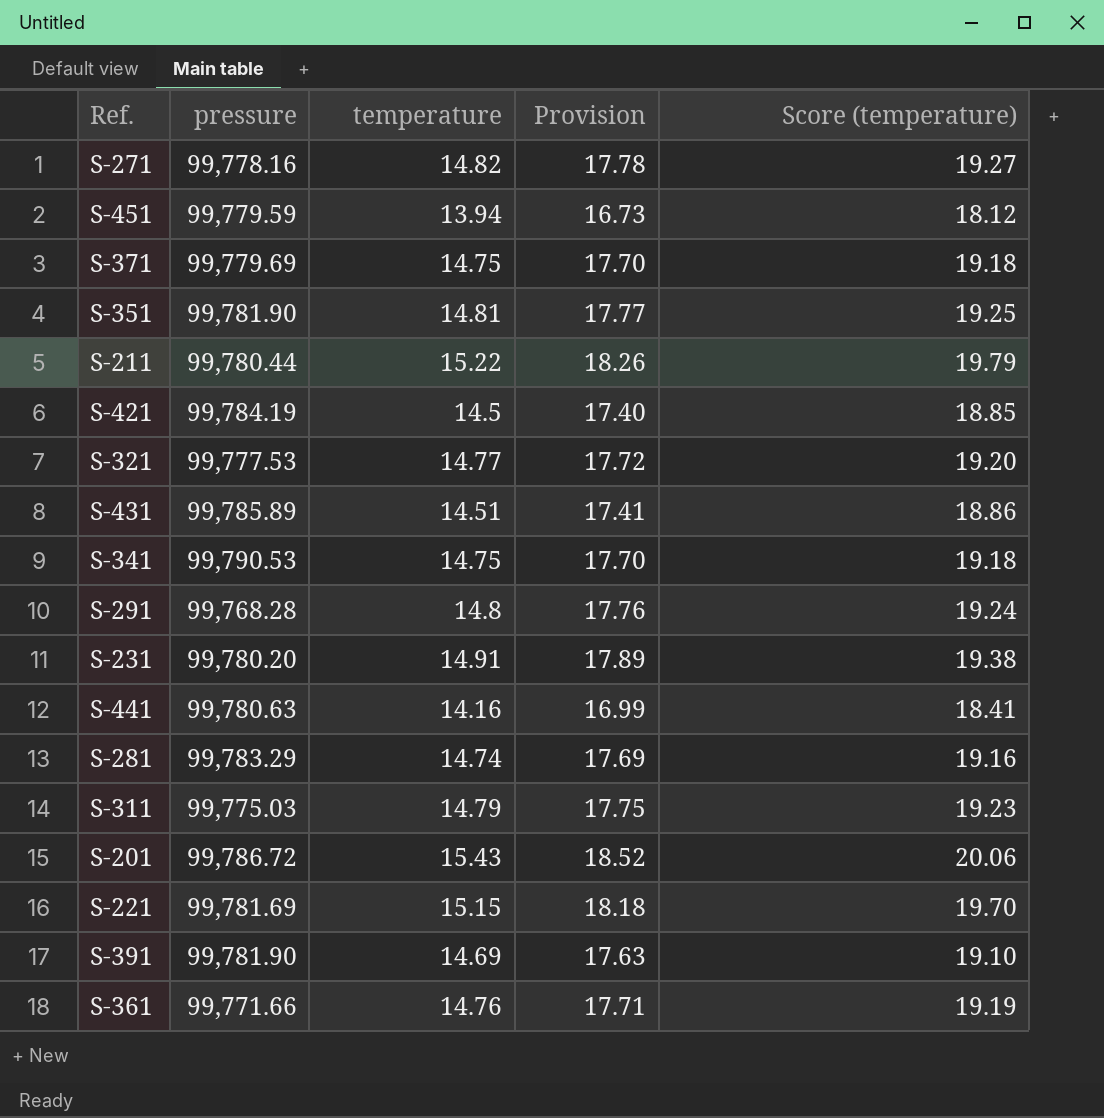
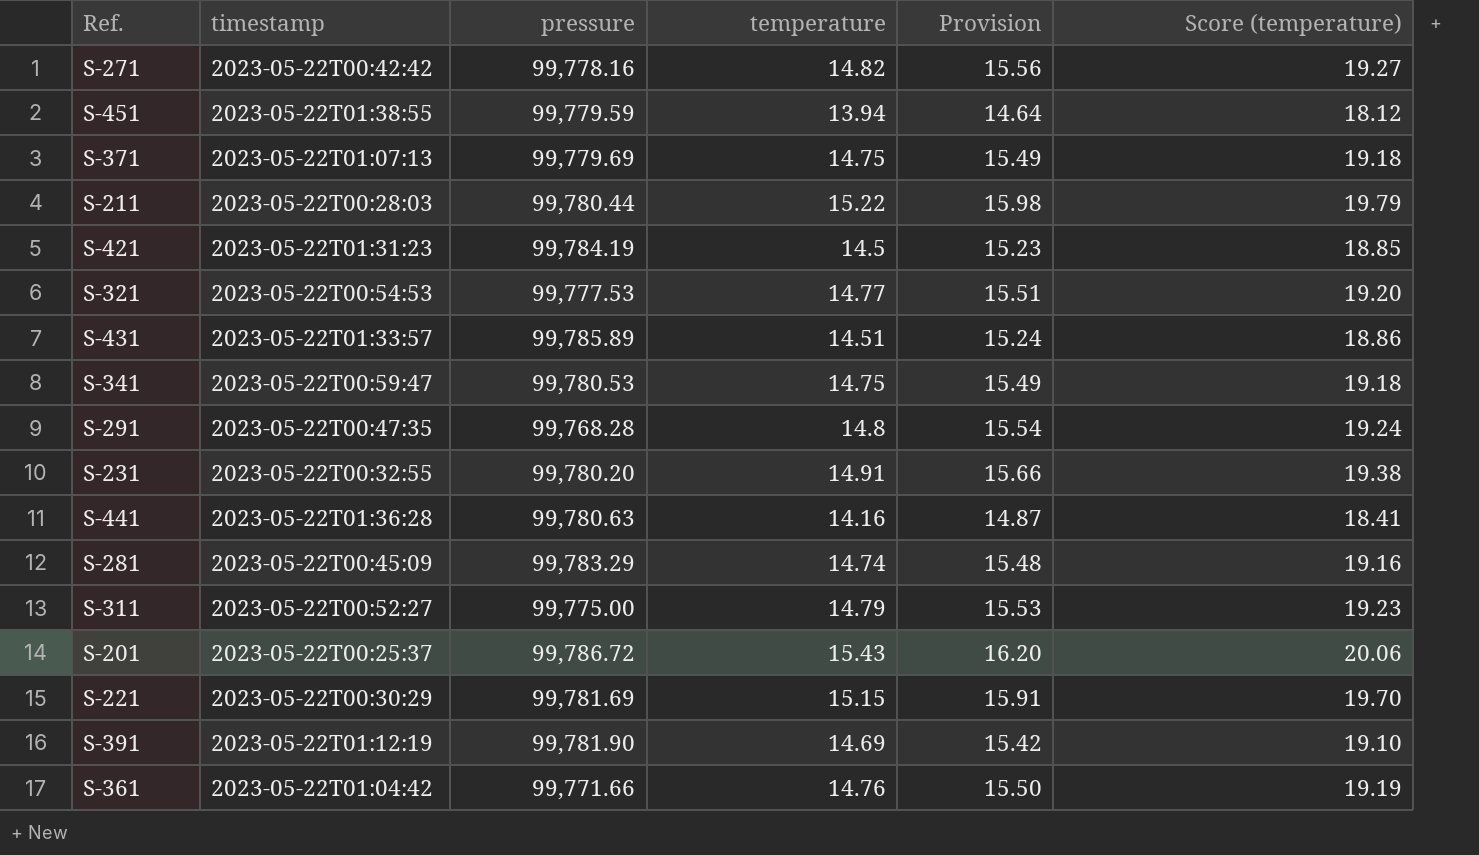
column timestamp | position: none -> 2
column Provision | formula: [temperature] * 1.2 -> [temperature] * 1.05
row S-351: 99,781.90 | 14.81 | 17.77 | 19.25 -> none
S-341 | pressure: 99,790.53 -> 99,780.53
S-311 | pressure: 99,775.03 -> 99,775.00

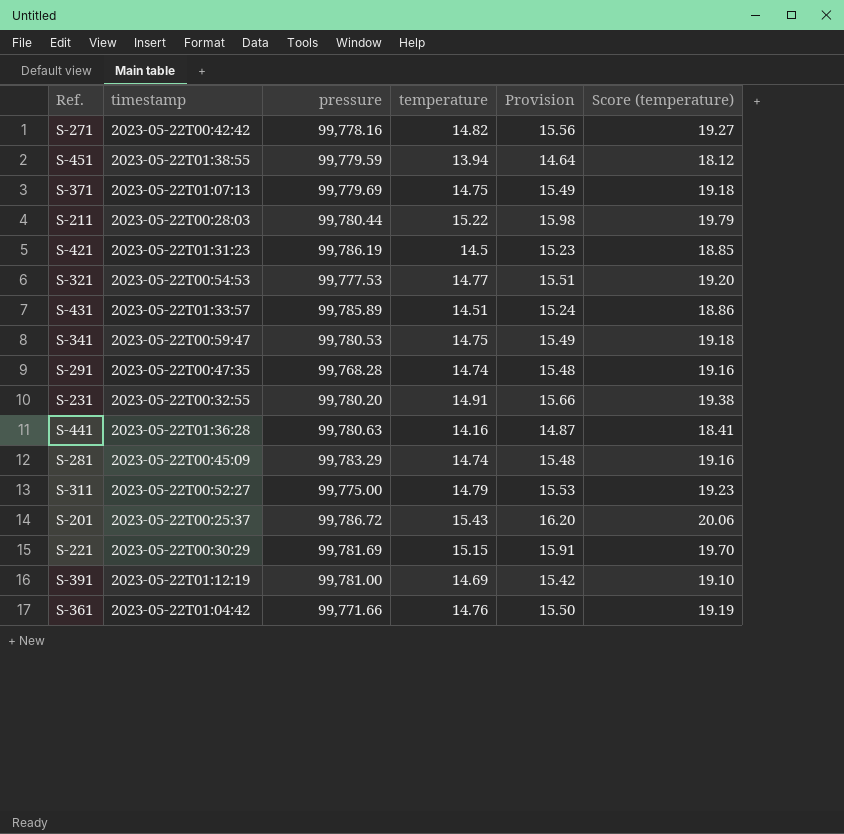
S-421 | pressure: 99,784.19 -> 99,786.19
S-291 | temperature: 14.8 -> 14.74
S-291 | Provision: 15.54 -> 15.48
S-291 | Score (temperature): 19.24 -> 19.16
S-391 | pressure: 99,781.90 -> 99,781.00

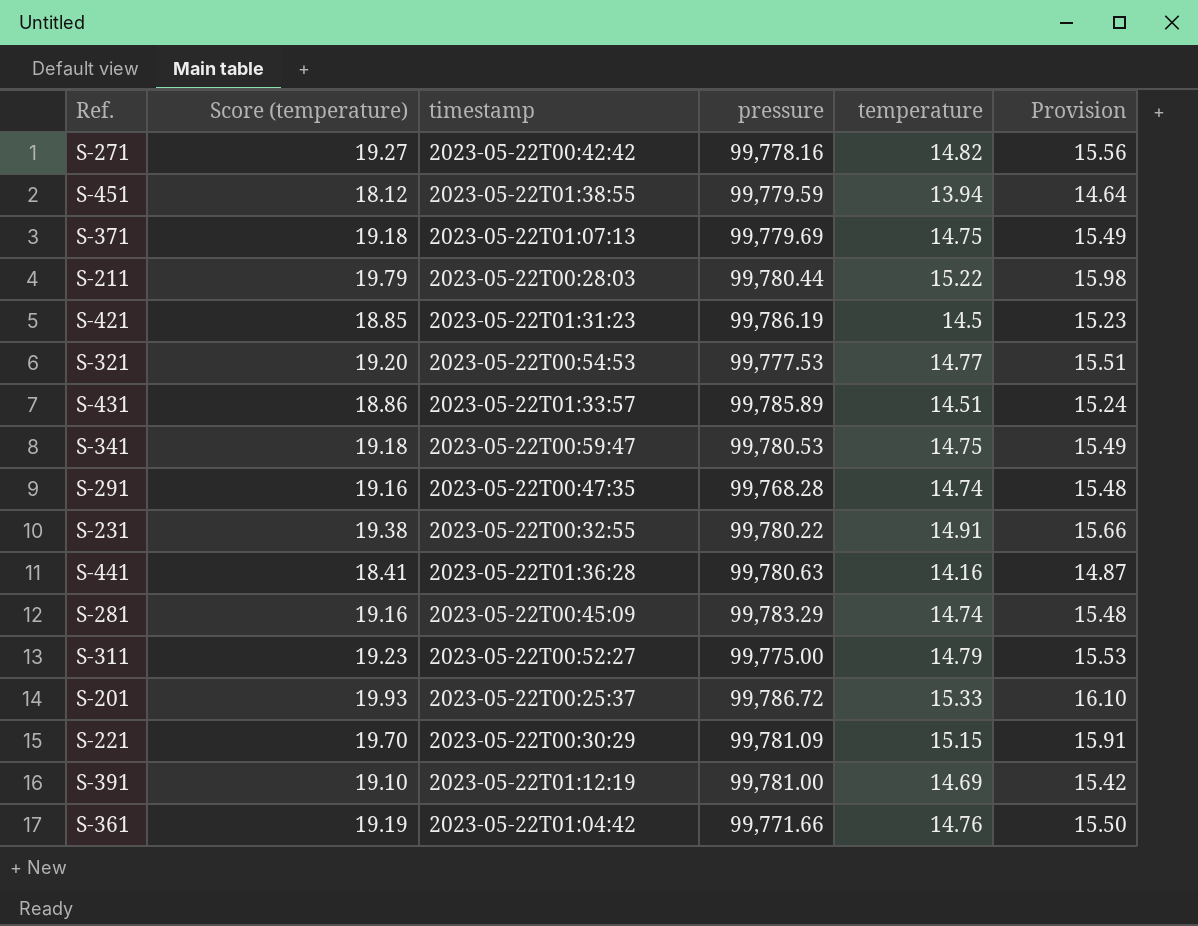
column Score (temperature) | position: 6 -> 2
S-231 | pressure: 99,780.20 -> 99,780.22
S-201 | Score (temperature): 20.06 -> 19.93
S-201 | temperature: 15.43 -> 15.33
S-201 | Provision: 16.20 -> 16.10
S-221 | pressure: 99,781.69 -> 99,781.09

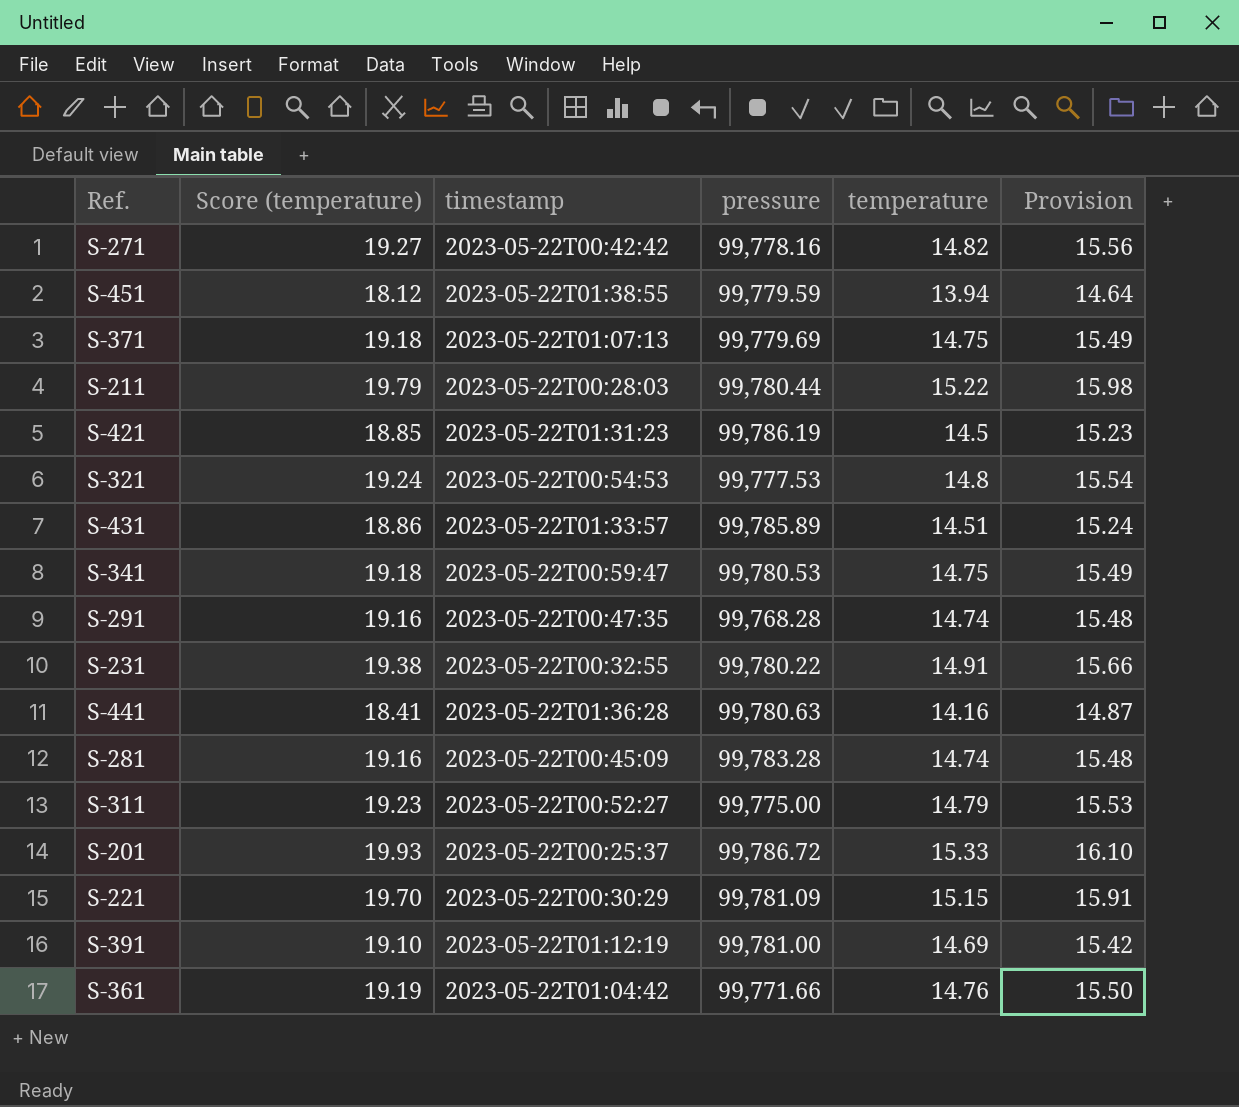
S-321 | Score (temperature): 19.20 -> 19.24
S-321 | temperature: 14.77 -> 14.8
S-321 | Provision: 15.51 -> 15.54
S-281 | pressure: 99,783.29 -> 99,783.28

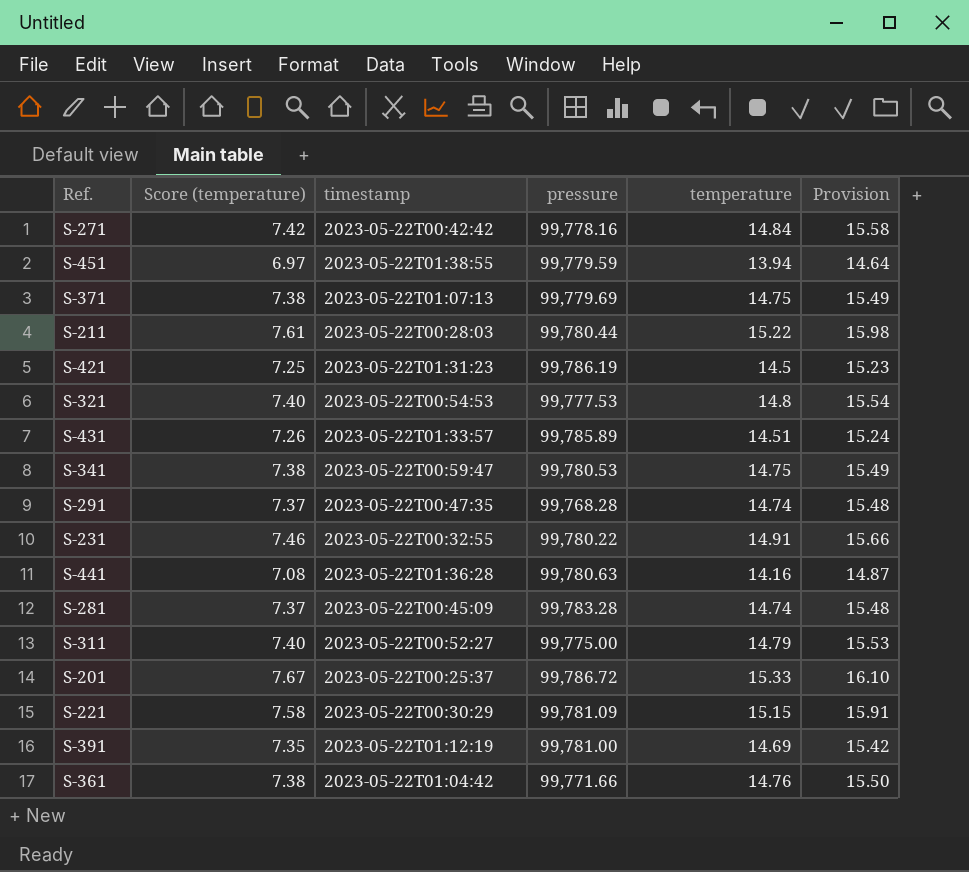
column Score (temperature) | formula: [temperature] * 1.3 -> [temperature] * 0.5
S-271 | temperature: 14.82 -> 14.84
S-271 | Provision: 15.56 -> 15.58

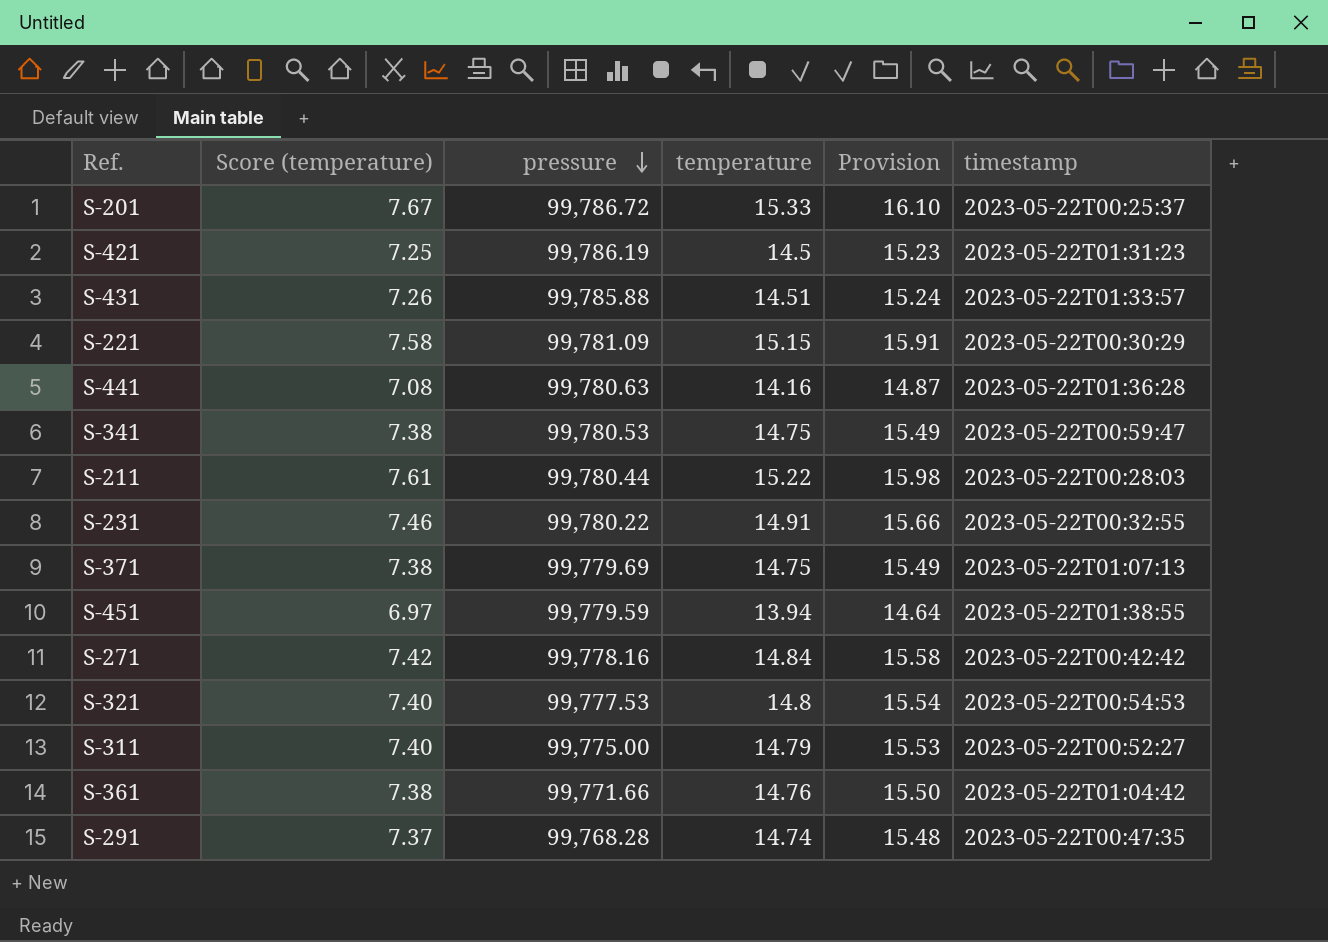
row order: none -> pressure descending
column timestamp | position: 3 -> 6
row S-281: 7.37 | 2023-05-22T00:45:09 | 99,783.28 | 14.74 | 15.48 -> none
row S-391: 7.35 | 2023-05-22T01:12:19 | 99,781.00 | 14.69 | 15.42 -> none
S-431 | pressure: 99,785.89 -> 99,785.88

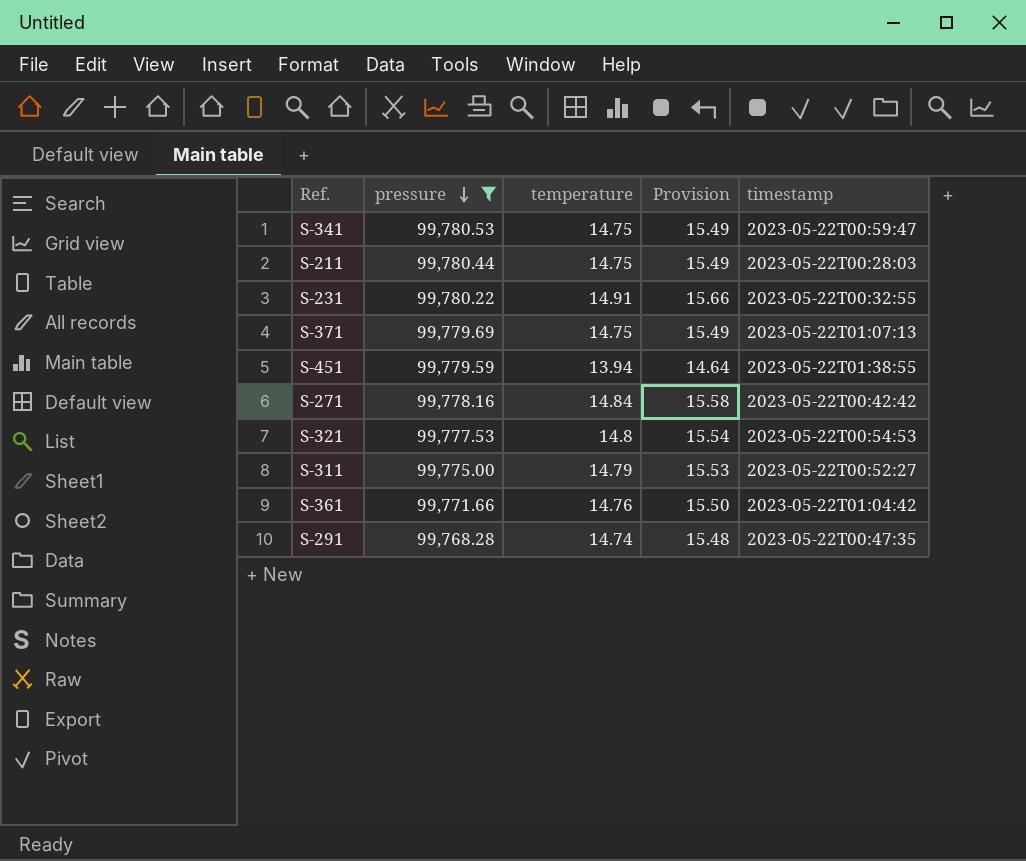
filter: none -> pressure <= 99,780.53
column Score (temperature) | formula: [temperature] * 0.5 -> none
S-211 | temperature: 15.22 -> 14.75
S-211 | Provision: 15.98 -> 15.49

